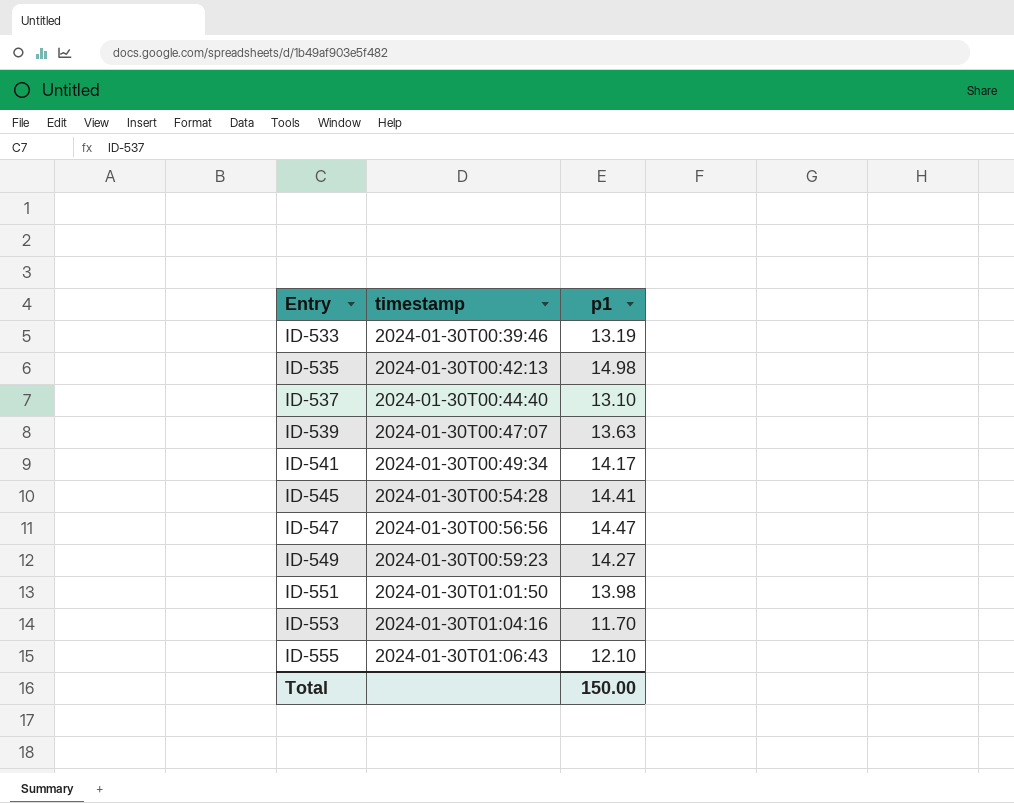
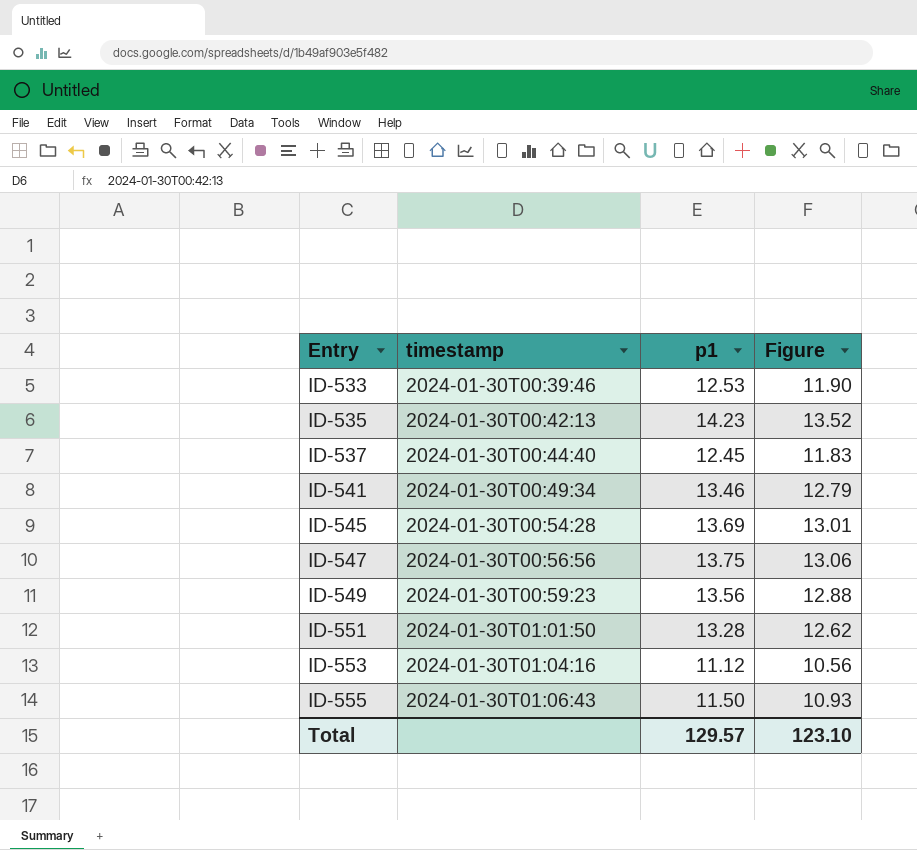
column Figure | formula: none -> [p1] * 0.95
row ID-539: 2024-01-30T00:47:07 | 13.63 -> none
ID-533 | p1: 13.19 -> 12.53
ID-535 | p1: 14.98 -> 14.23
ID-537 | p1: 13.10 -> 12.45
ID-541 | p1: 14.17 -> 13.46
ID-545 | p1: 14.41 -> 13.69
ID-547 | p1: 14.47 -> 13.75
ID-549 | p1: 14.27 -> 13.56
ID-551 | p1: 13.98 -> 13.28
ID-553 | p1: 11.70 -> 11.12
ID-555 | p1: 12.10 -> 11.50
Total | p1: 150.00 -> 129.57

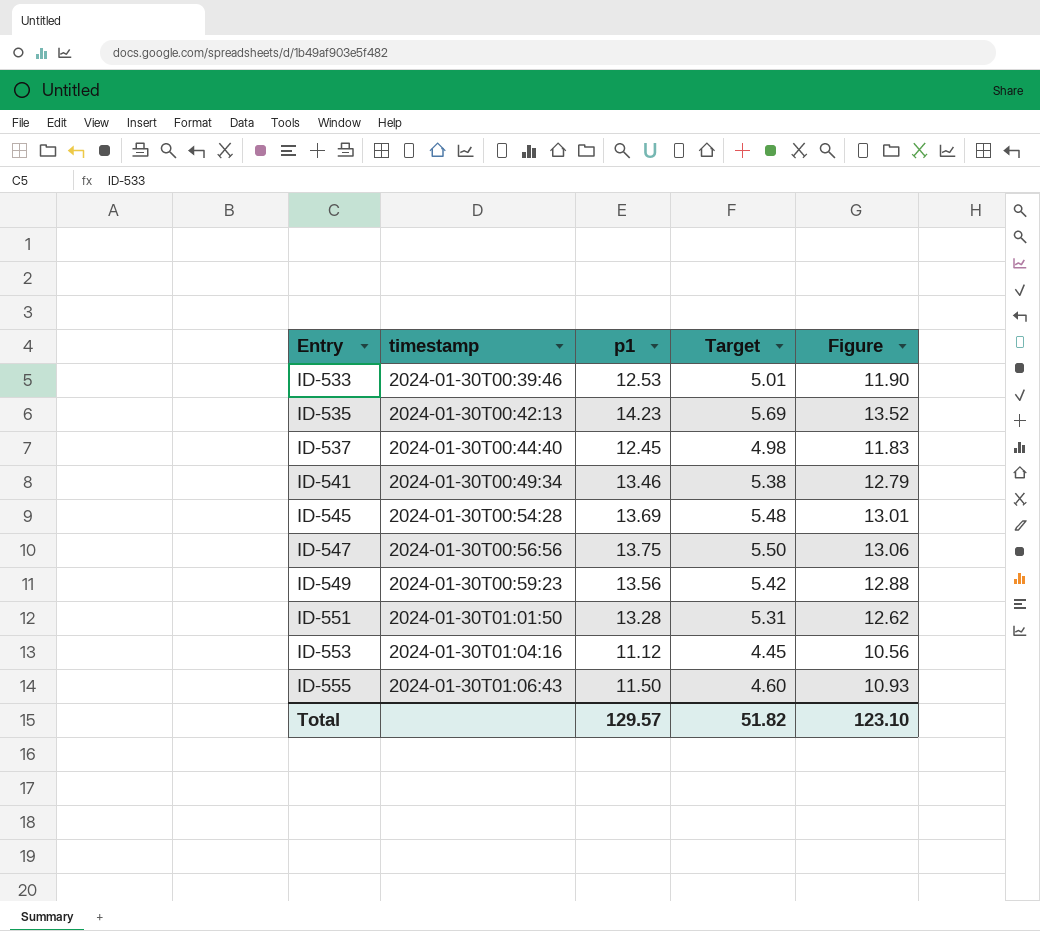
column Target | formula: none -> [p1] * 0.4

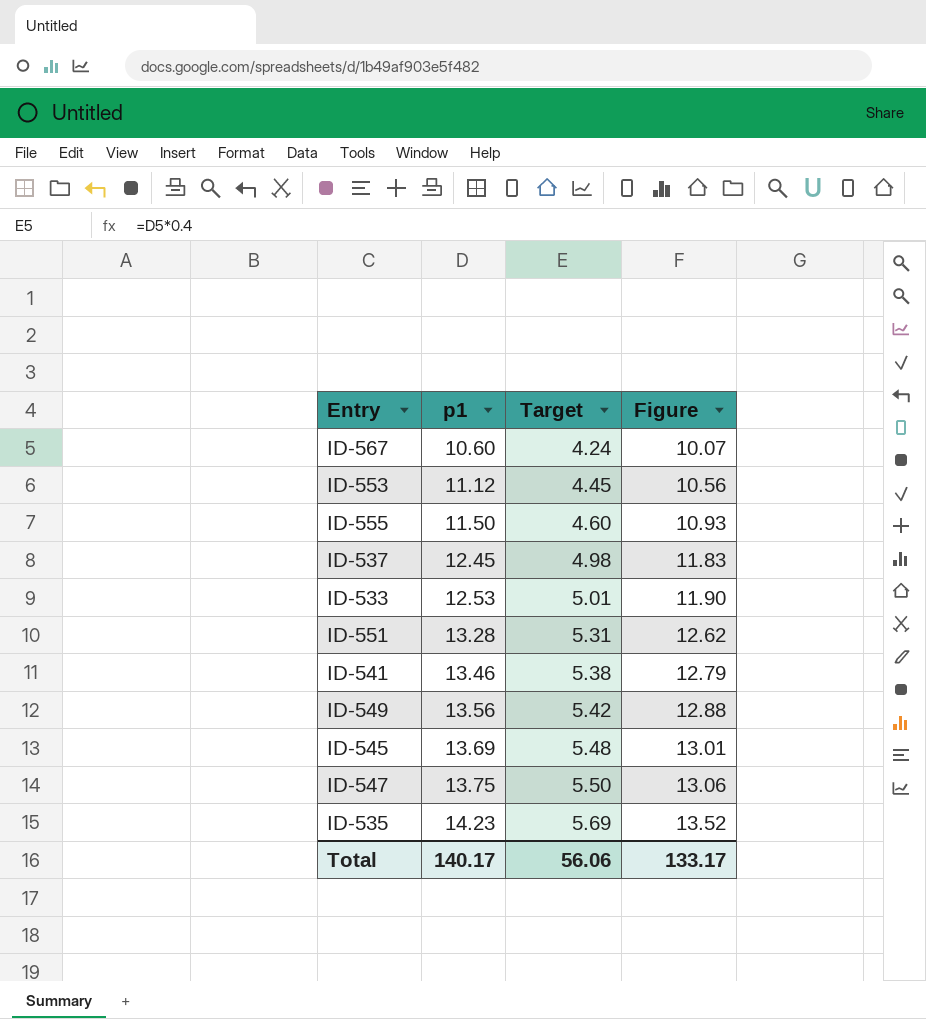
row order: Entry ascending -> p1 ascending
column timestamp | position: 2 -> none
row ID-567: none -> 10.60 | 4.24 | 10.07
Total | p1: 129.57 -> 140.17
Total | Target: 51.82 -> 56.06
Total | Figure: 123.10 -> 133.17

